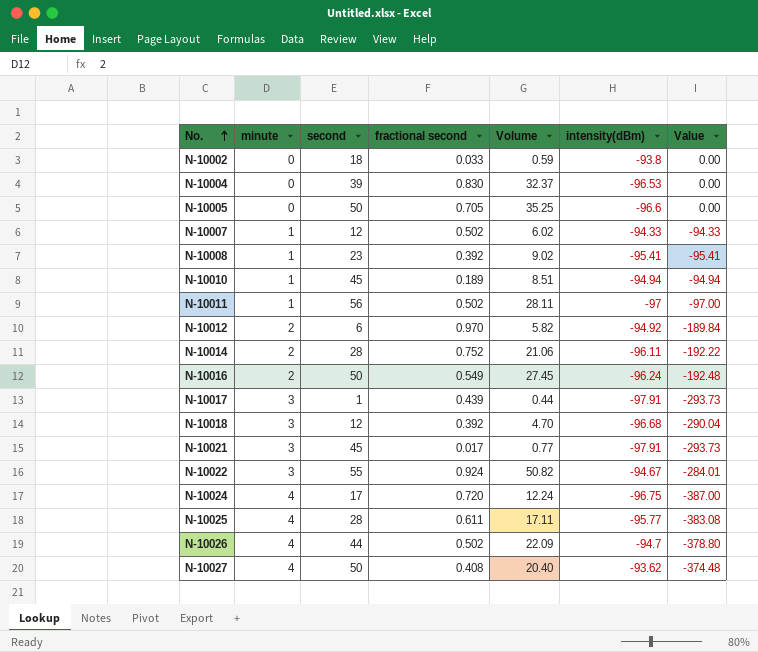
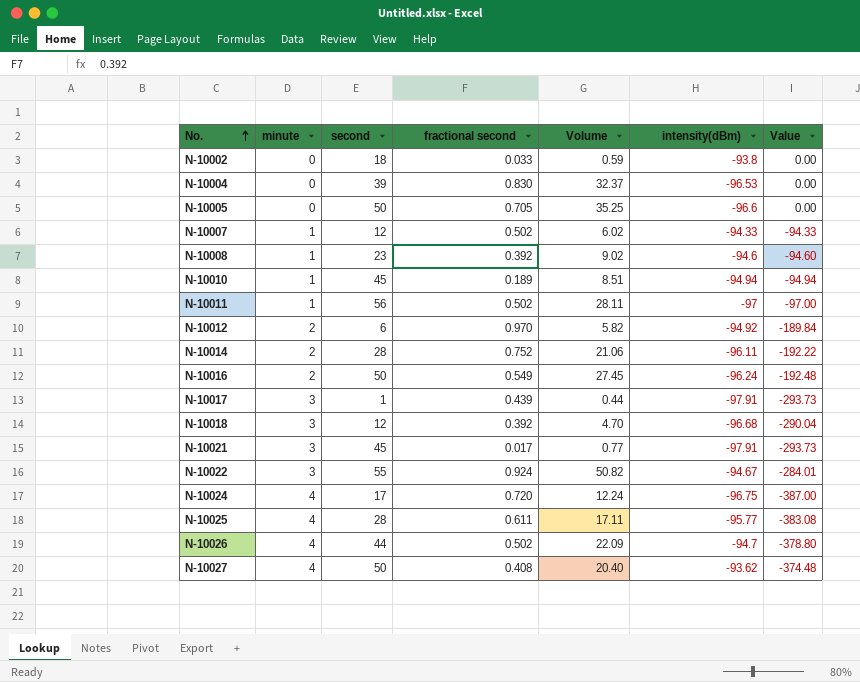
N-10008 | intensity(dBm): -95.41 -> -94.6
N-10008 | Value: -95.41 -> -94.60

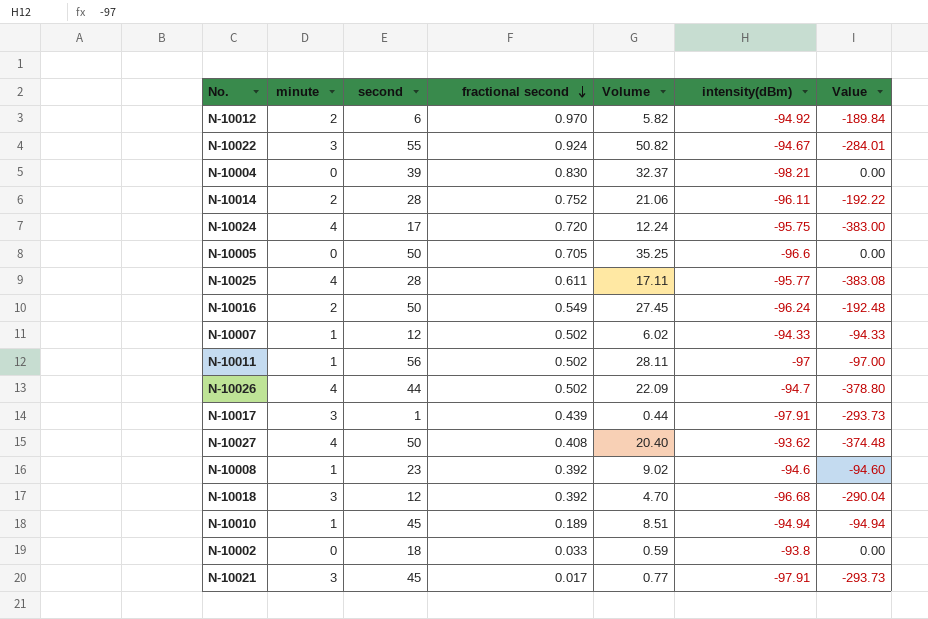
row order: No. ascending -> fractional second descending
N-10004 | intensity(dBm): -96.53 -> -98.21
N-10024 | intensity(dBm): -96.75 -> -95.75
N-10024 | Value: -387.00 -> -383.00

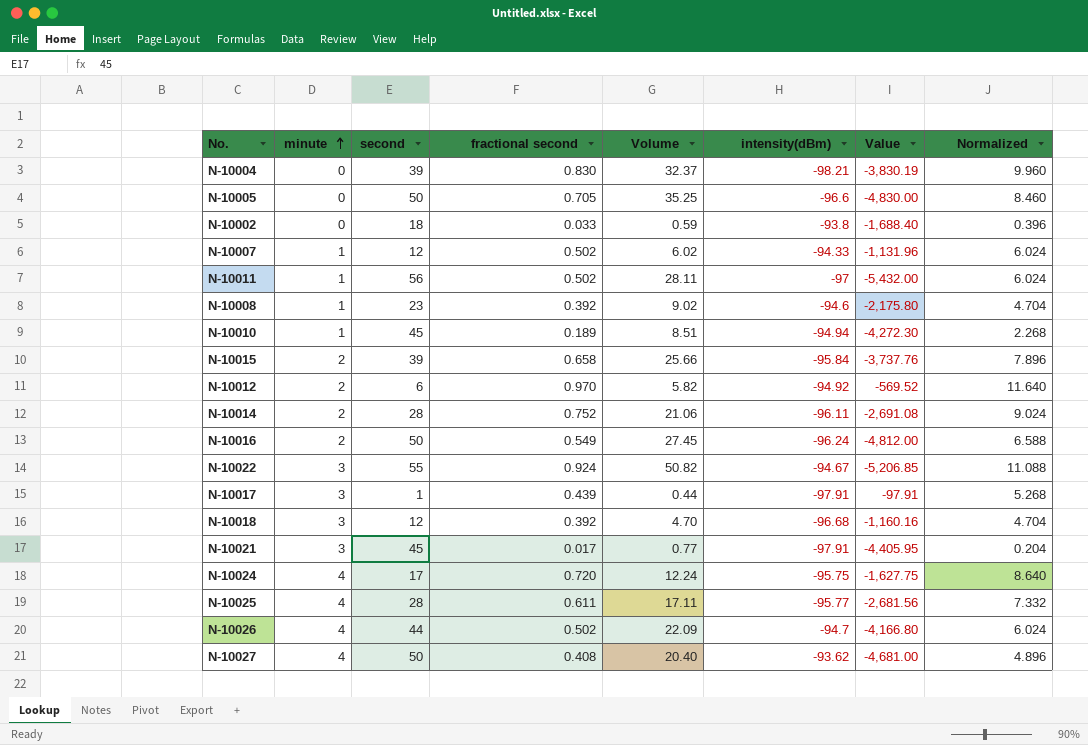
row order: fractional second descending -> minute ascending
column Value | formula: [minute] * [intensity(dBm)] -> [second] * [intensity(dBm)]
column Normalized | formula: none -> [fractional second] * 12
row N-10015: none -> 2 | 39 | 0.658 | 25.66 | -95.84 | -3,737.76 | 7.896

